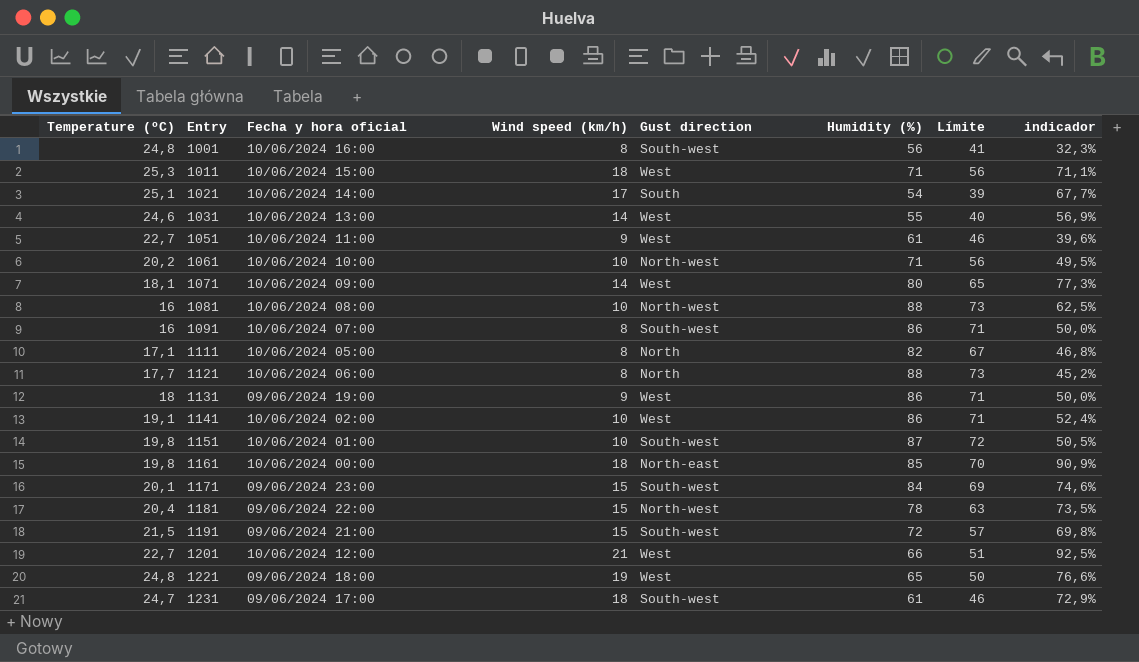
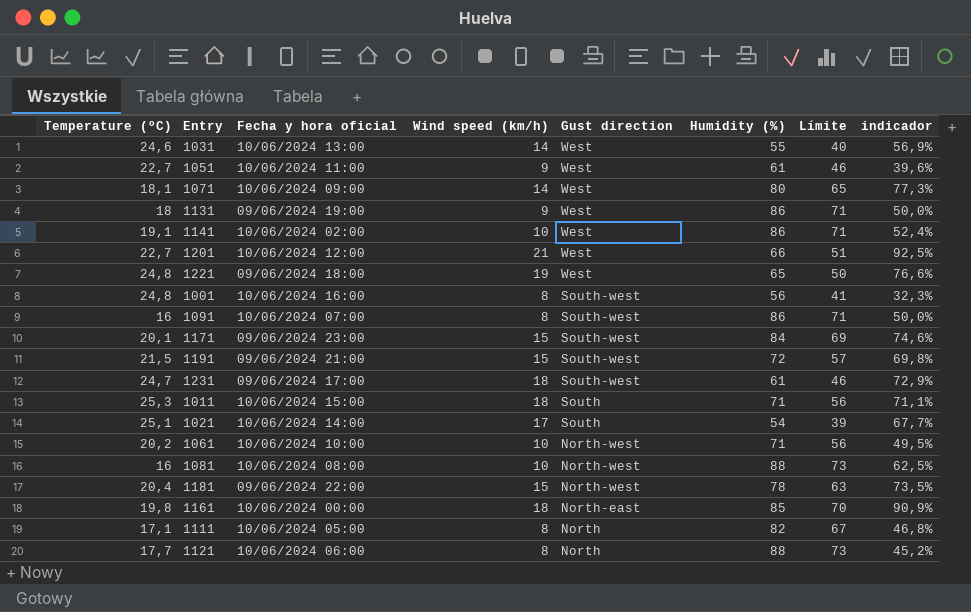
row order: Entry ascending -> Gust direction descending
row 1151: 19,8 | 10/06/2024 01:00 | 10 | South-west | 87 | 72 | 50,5% -> none
1011 | Gust direction: West -> South

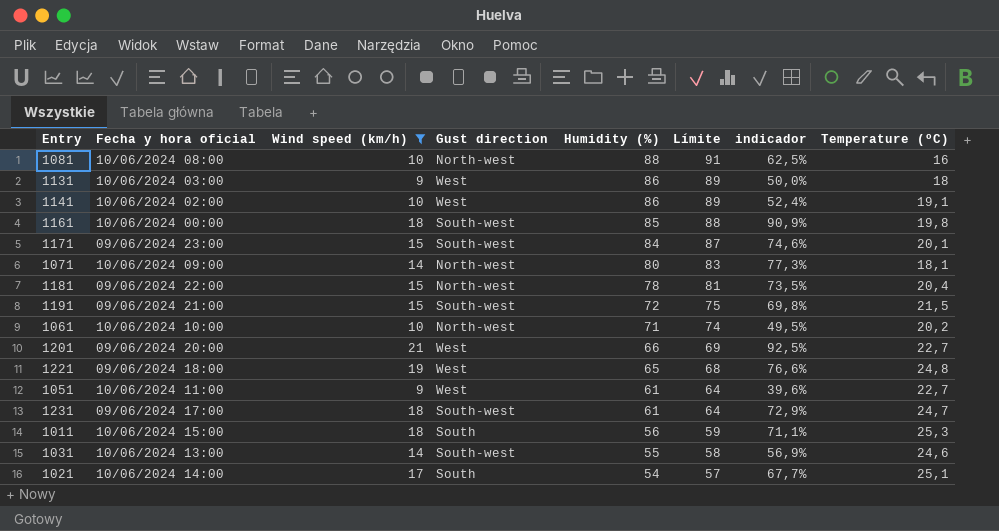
filter: none -> Wind speed (km/h) != 8
row order: Gust direction descending -> Humidity (%) descending
column Límite | formula: [Humidity (%)] - 15 -> [Humidity (%)] + 3
column Temperature (ºC) | position: 1 -> 8
1131 | Fecha y hora oficial: 09/06/2024 19:00 -> 10/06/2024 03:00
1161 | Gust direction: North-east -> South-west
1071 | Gust direction: West -> North-west
1201 | Fecha y hora oficial: 10/06/2024 12:00 -> 09/06/2024 20:00
1011 | Humidity (%): 71 -> 56
1031 | Gust direction: West -> South-west

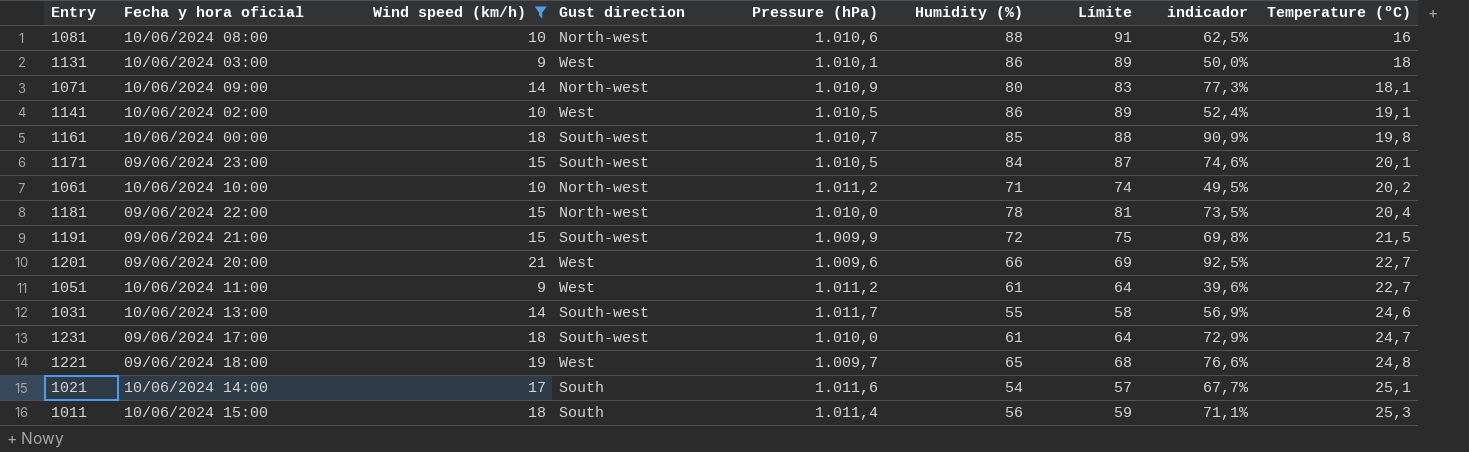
row order: Humidity (%) descending -> Temperature (ºC) ascending
column Pressure (hPa) | position: none -> 5

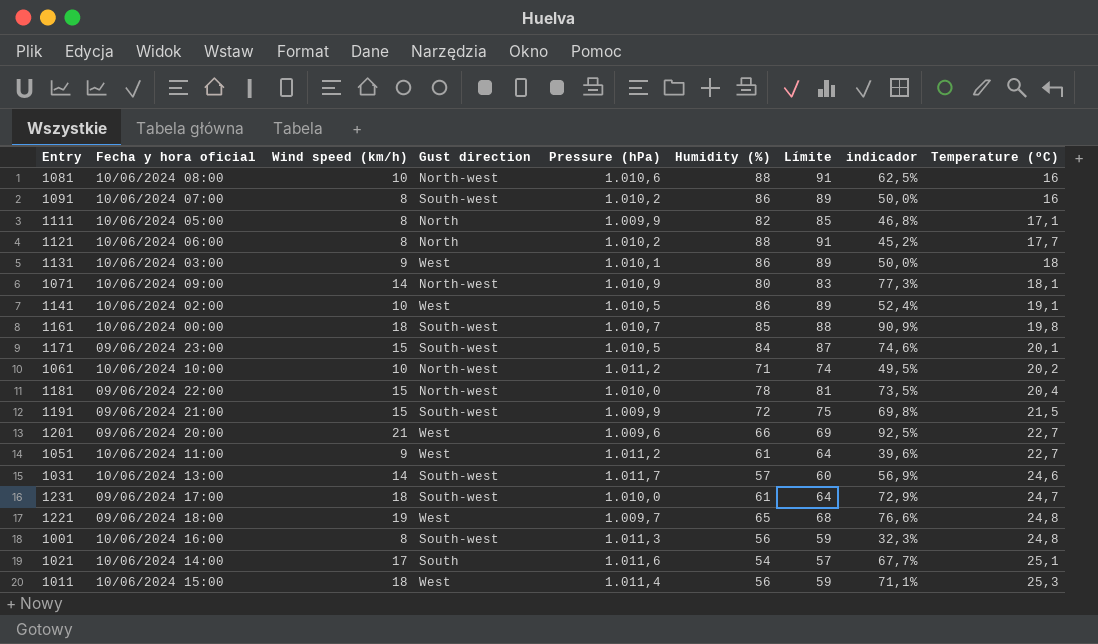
filter: Wind speed (km/h) != 8 -> none
1031 | Humidity (%): 55 -> 57
1031 | Límite: 58 -> 60
1011 | Gust direction: South -> West

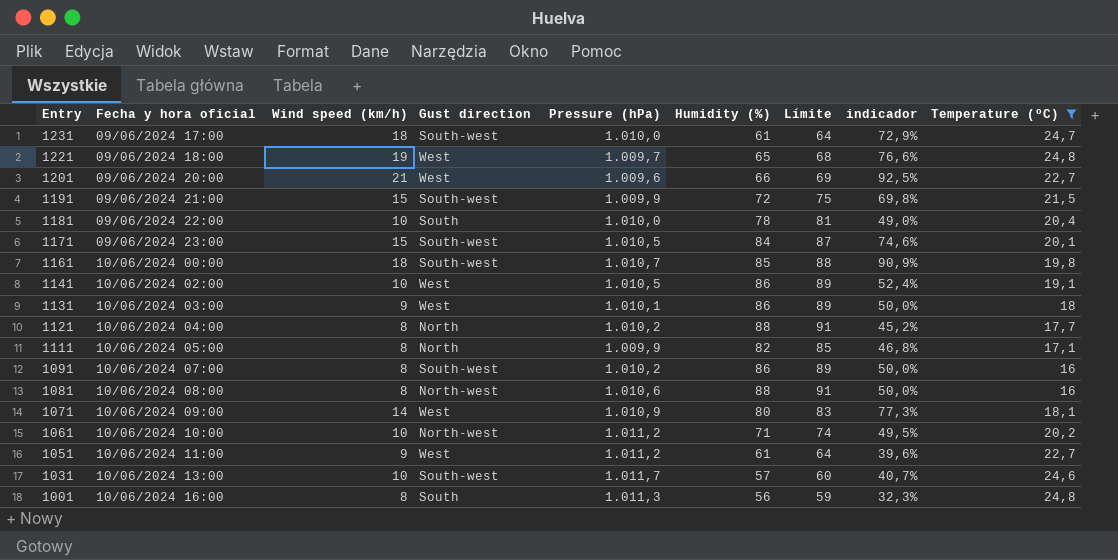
filter: none -> Temperature (ºC) <= 24,8
row order: Temperature (ºC) ascending -> Entry descending
1181 | Wind speed (km/h): 15 -> 10
1181 | Gust direction: North-west -> South
1181 | indicador: 73,5% -> 49,0%
1121 | Fecha y hora oficial: 10/06/2024 06:00 -> 10/06/2024 04:00
1081 | Wind speed (km/h): 10 -> 8
1081 | indicador: 62,5% -> 50,0%
1071 | Gust direction: North-west -> West
1031 | Wind speed (km/h): 14 -> 10
1031 | indicador: 56,9% -> 40,7%
1001 | Gust direction: South-west -> South

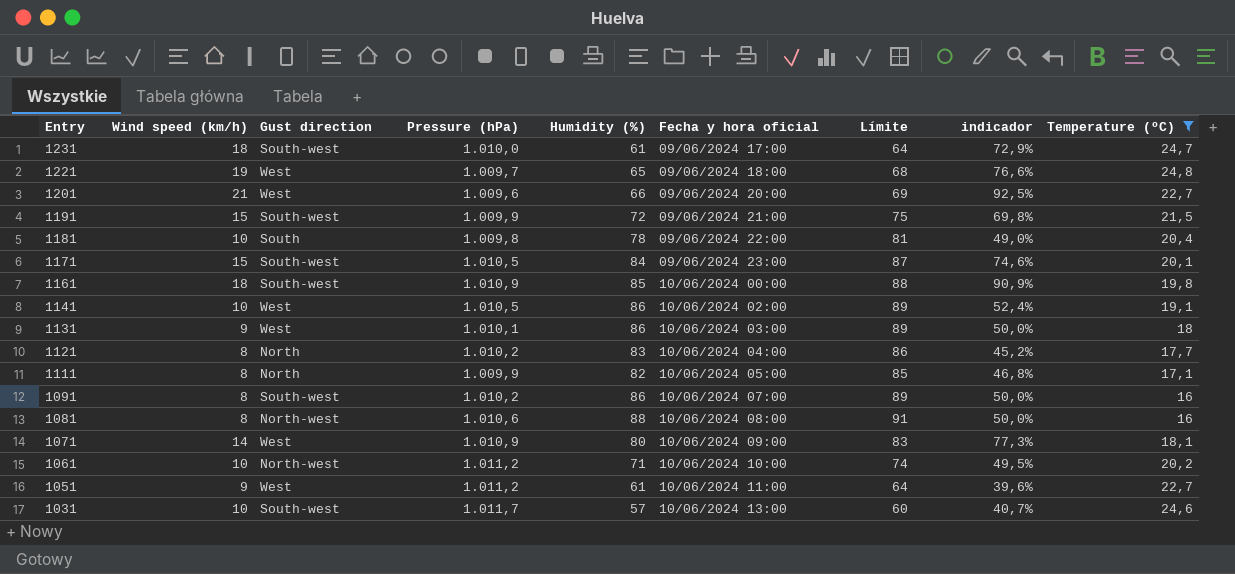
column Fecha y hora oficial | position: 2 -> 6
row 1001: 10/06/2024 16:00 | 8 | South | 1.011,3 | 56 | 59 | 32,3% | 24,8 -> none
1181 | Pressure (hPa): 1.010,0 -> 1.009,8
1161 | Pressure (hPa): 1.010,7 -> 1.010,9
1121 | Humidity (%): 88 -> 83
1121 | Límite: 91 -> 86

